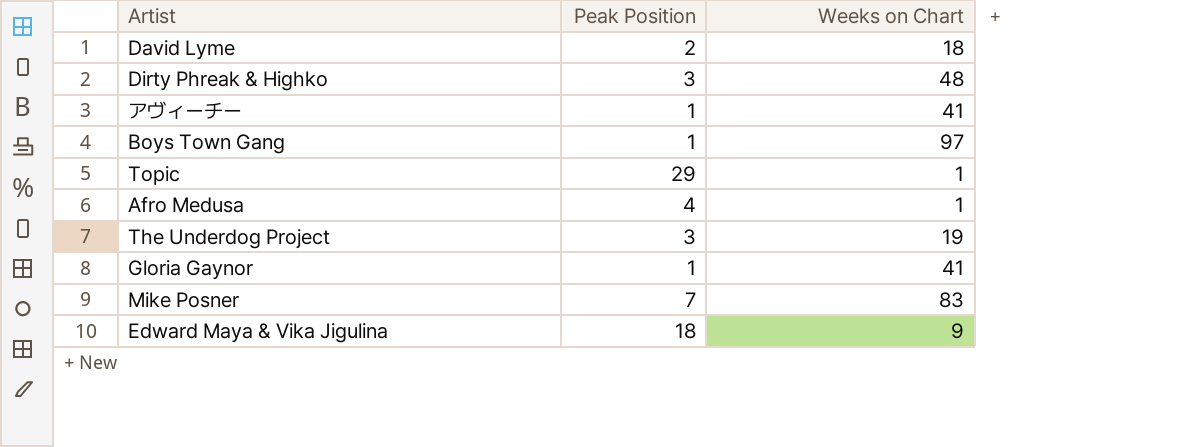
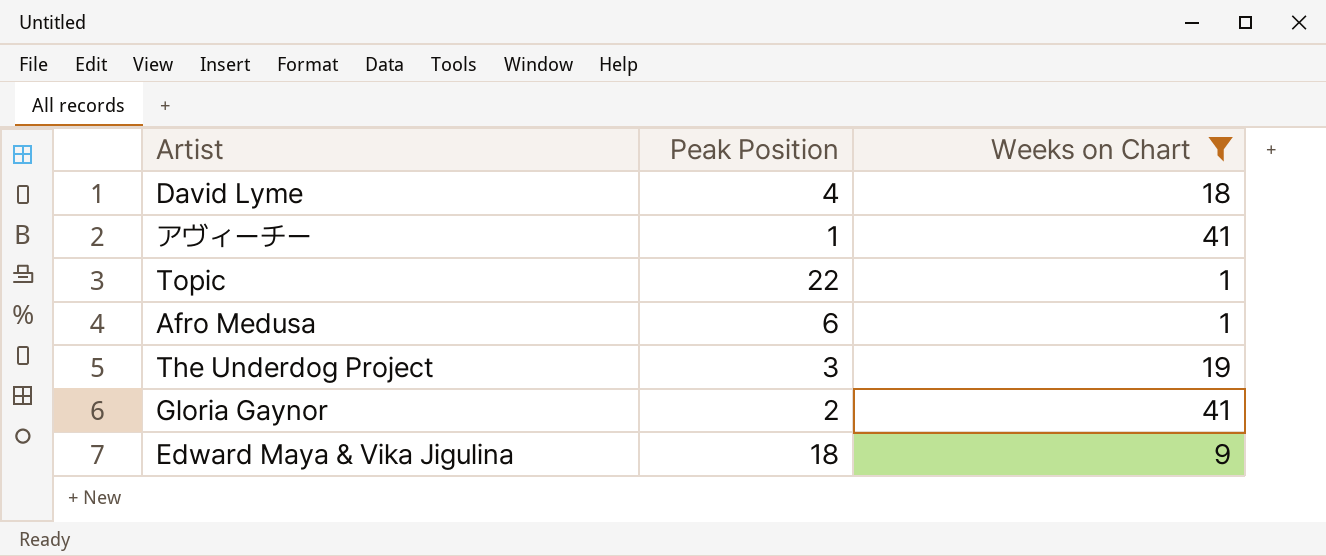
filter: none -> Weeks on Chart <= 41
David Lyme | Peak Position: 2 -> 4
Topic | Peak Position: 29 -> 22
Afro Medusa | Peak Position: 4 -> 6
Gloria Gaynor | Peak Position: 1 -> 2

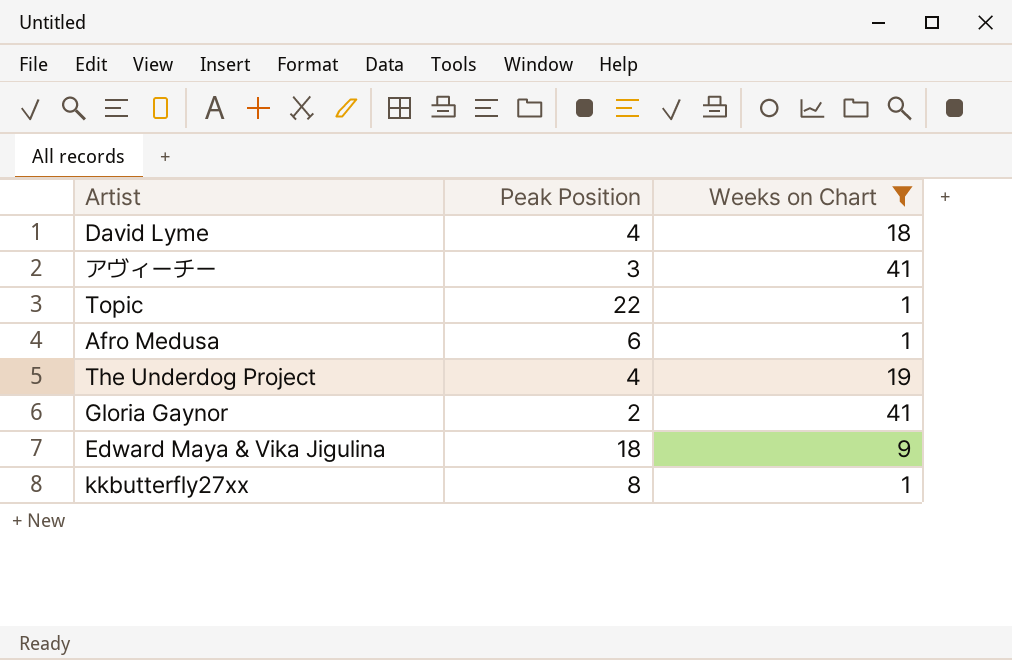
アヴィーチー | Peak Position: 1 -> 3
The Underdog Project | Peak Position: 3 -> 4
row kkbutterfly27xx: none -> 8 | 1

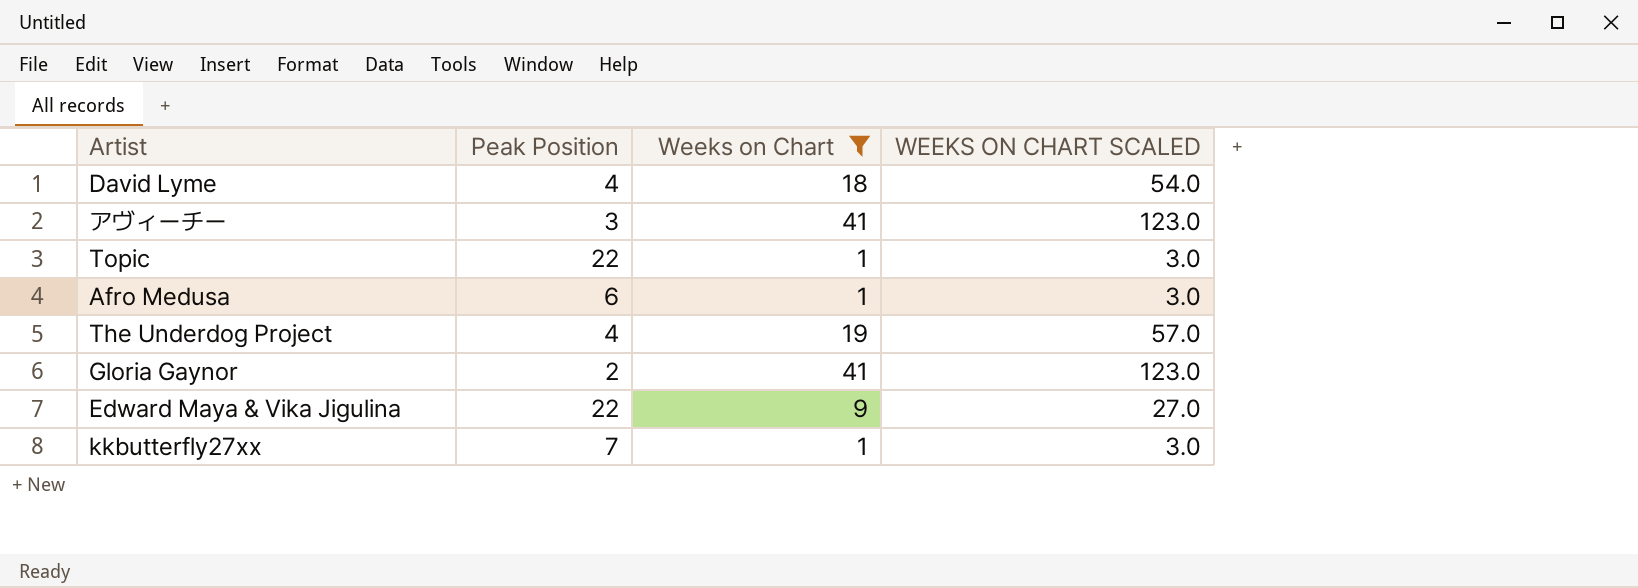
column WEEKS ON CHART SCALED | formula: none -> [Weeks on Chart] * 3
Edward Maya & Vika Jigulina | Peak Position: 18 -> 22
kkbutterfly27xx | Peak Position: 8 -> 7

